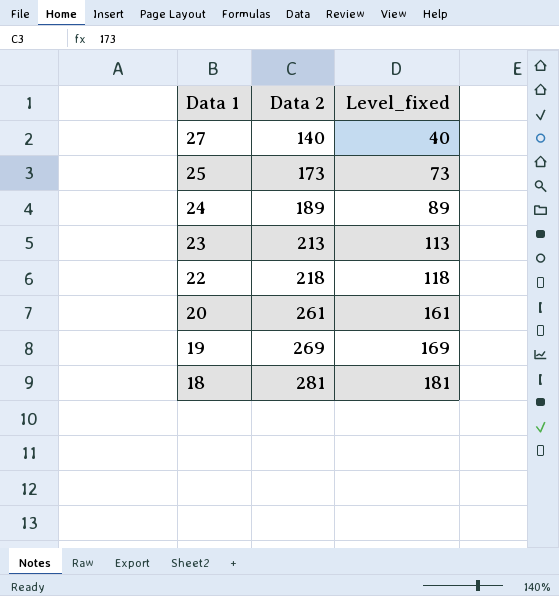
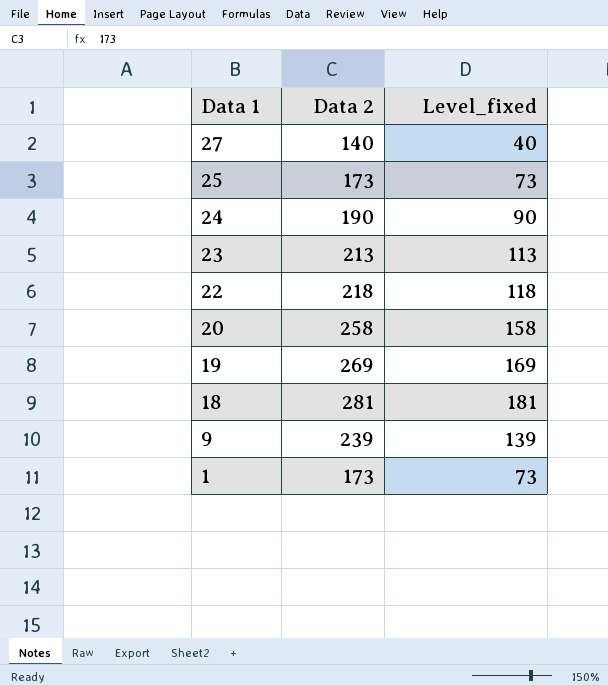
24 | Data 2: 189 -> 190
24 | Level_fixed: 89 -> 90
20 | Data 2: 261 -> 258
20 | Level_fixed: 161 -> 158
row 9: none -> 239 | 139
row 1: none -> 173 | 73

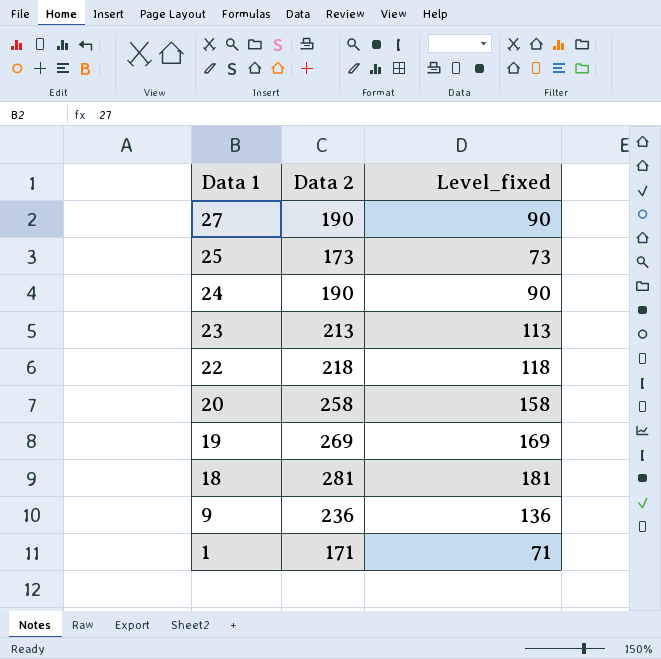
27 | Data 2: 140 -> 190
27 | Level_fixed: 40 -> 90
9 | Data 2: 239 -> 236
9 | Level_fixed: 139 -> 136
1 | Data 2: 173 -> 171
1 | Level_fixed: 73 -> 71

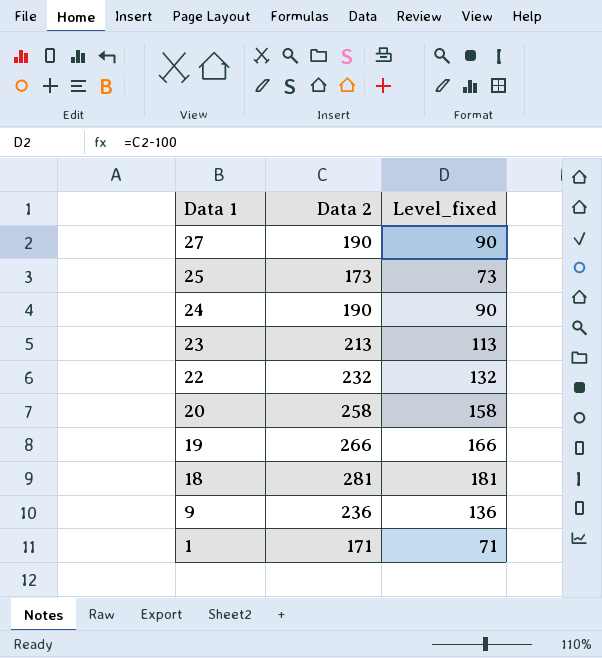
22 | Data 2: 218 -> 232
22 | Level_fixed: 118 -> 132
19 | Data 2: 269 -> 266
19 | Level_fixed: 169 -> 166

